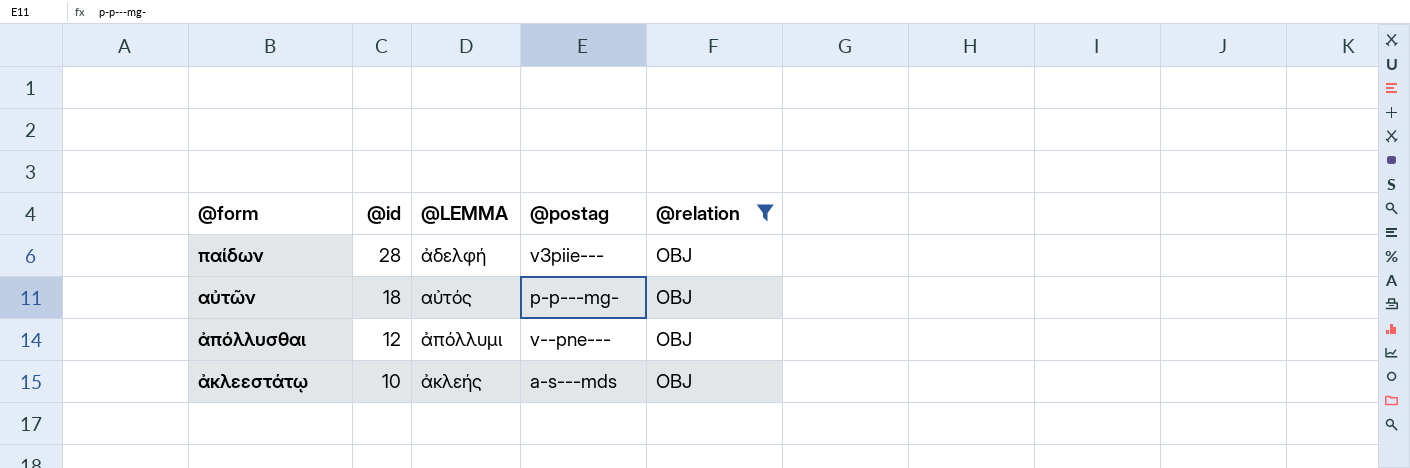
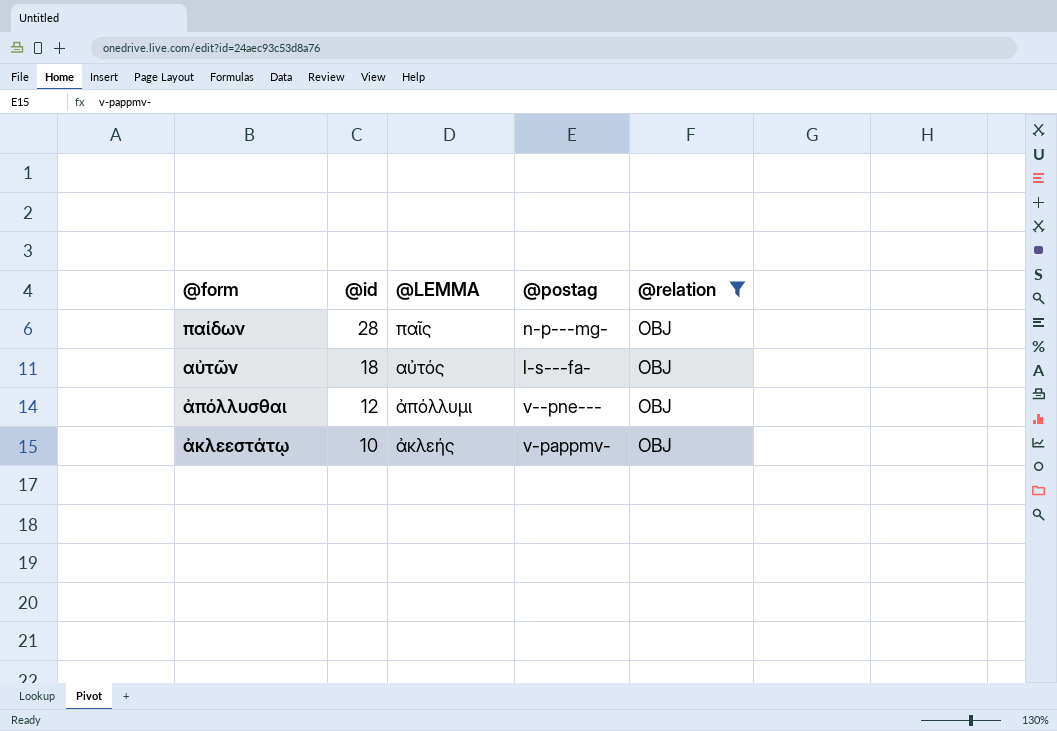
παίδων | @LEMMA: ἀδελφή -> παῖς
παίδων | @postag: v3piie--- -> n-p---mg-
αὐτῶν | @postag: p-p---mg- -> l-s---fa-
ἀκλεεστάτῳ | @postag: a-s---mds -> v-pappmv-

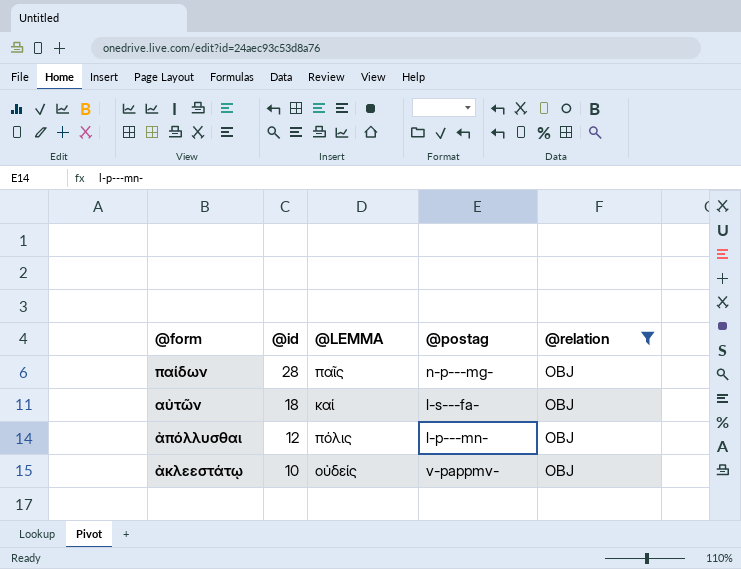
αὐτῶν | @LEMMA: αὐτός -> καί
ἀπόλλυσθαι | @LEMMA: ἀπόλλυμι -> πόλις
ἀπόλλυσθαι | @postag: v--pne--- -> l-p---mn-
ἀκλεεστάτῳ | @LEMMA: ἀκλεής -> οὐδείς

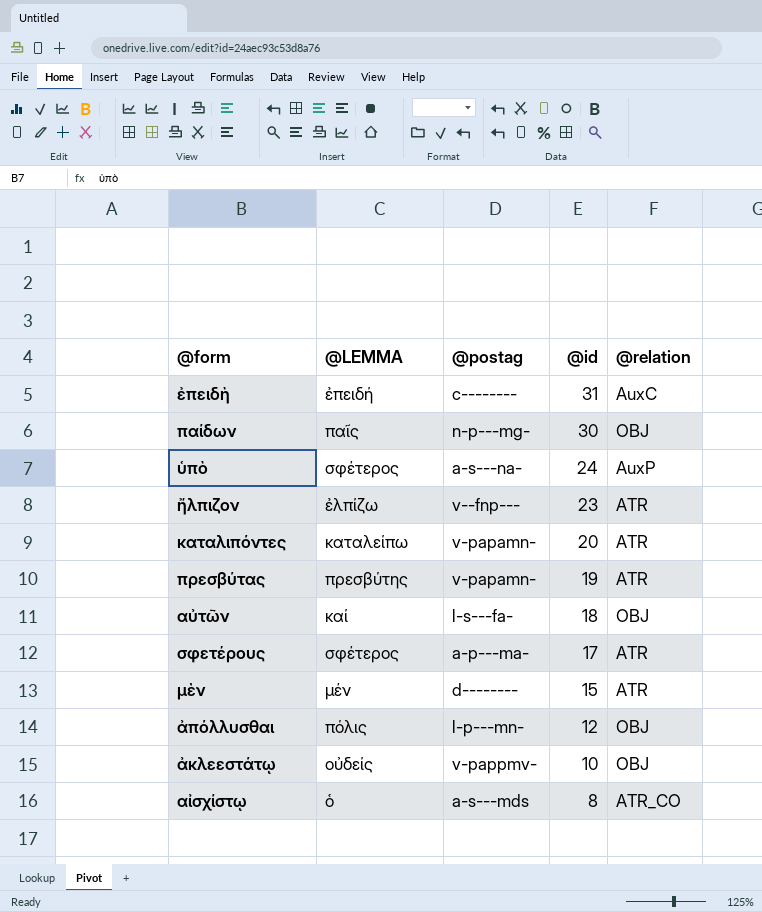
filter: @relation = OBJ -> none
column @id | position: 2 -> 4
παίδων | @id: 28 -> 30

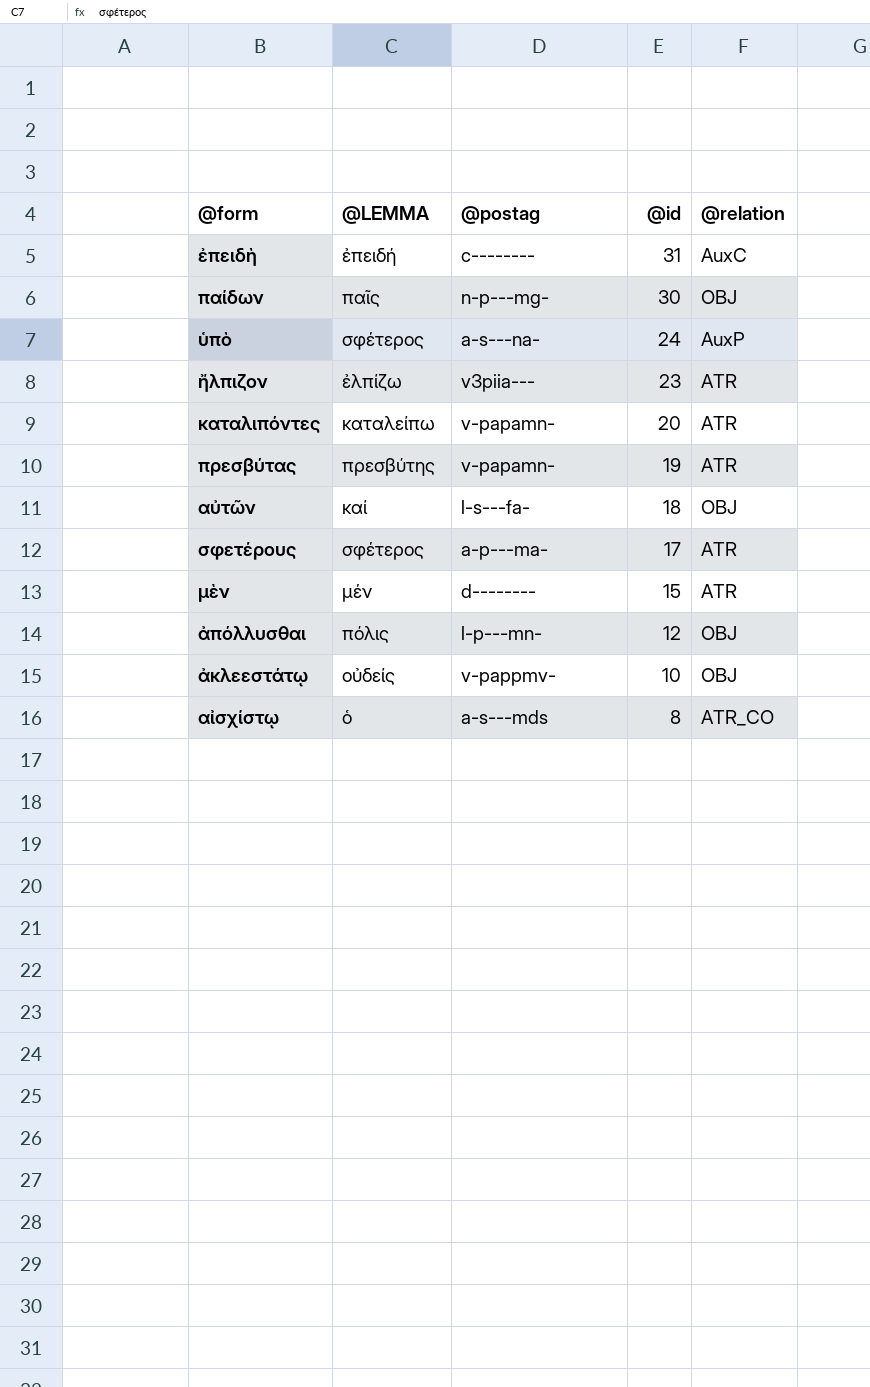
ἤλπιζον | @postag: v--fnp--- -> v3piia---

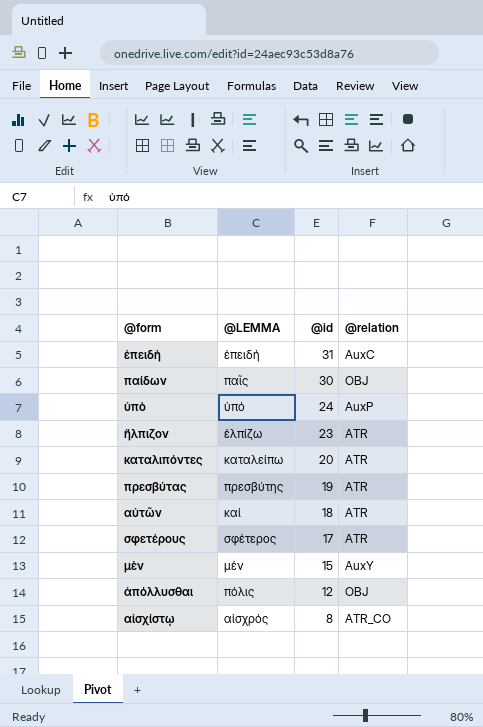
column @postag | position: 3 -> none
row ἀκλεεστάτῳ: οὐδείς | v-pappmv- | 10 | OBJ -> none
ὑπὸ | @LEMMA: σφέτερος -> ὑπό
αὐτῶν | @relation: OBJ -> ATR
μὲν | @relation: ATR -> AuxY
αἰσχίστῳ | @LEMMA: ὁ -> αἰσχρός

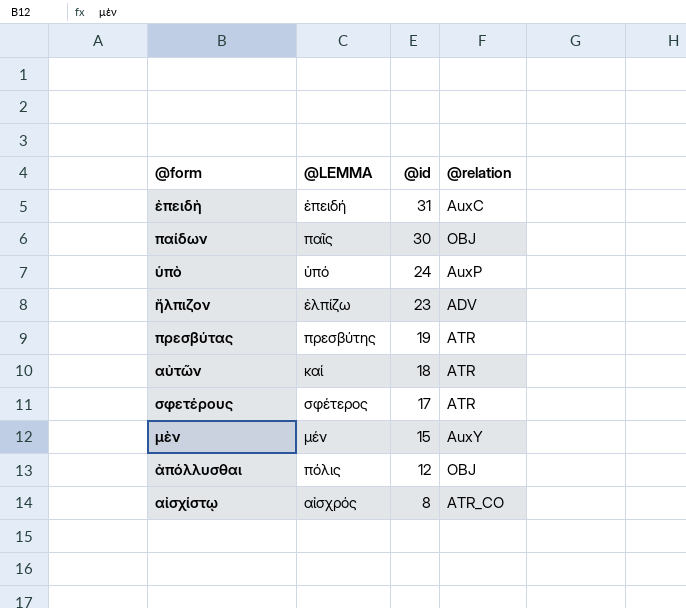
row καταλιπόντες: καταλείπω | 20 | ATR -> none
ἤλπιζον | @relation: ATR -> ADV

